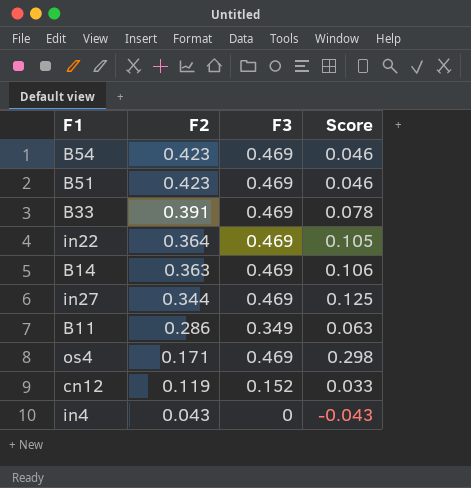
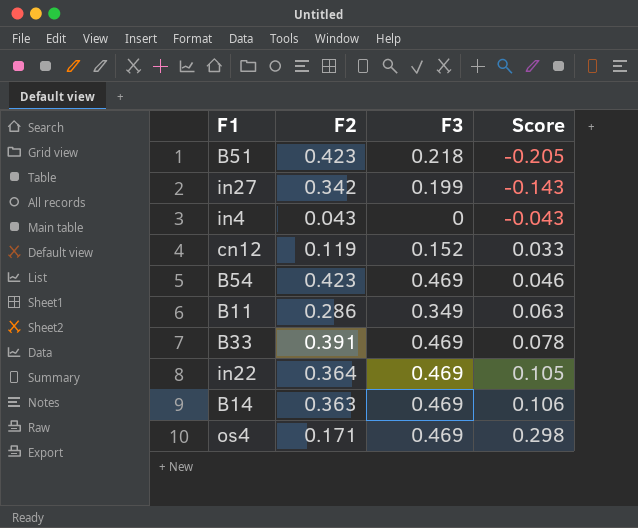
row order: F2 descending -> Score ascending
B51 | F3: 0.469 -> 0.218
B51 | Score: 0.046 -> -0.205
in27 | F2: 0.344 -> 0.342
in27 | F3: 0.469 -> 0.199
in27 | Score: 0.125 -> -0.143

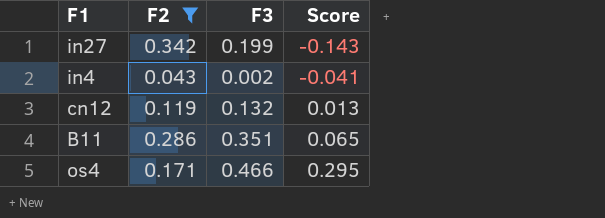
filter: none -> F2 <= 0.342
in4 | F3: 0 -> 0.002
in4 | Score: -0.043 -> -0.041
cn12 | F3: 0.152 -> 0.132
cn12 | Score: 0.033 -> 0.013
B11 | F3: 0.349 -> 0.351
B11 | Score: 0.063 -> 0.065
os4 | F3: 0.469 -> 0.466
os4 | Score: 0.298 -> 0.295

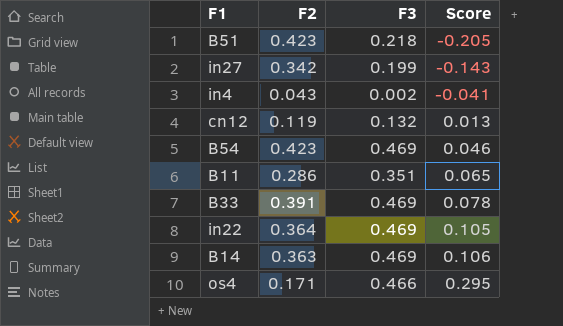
filter: F2 <= 0.342 -> none

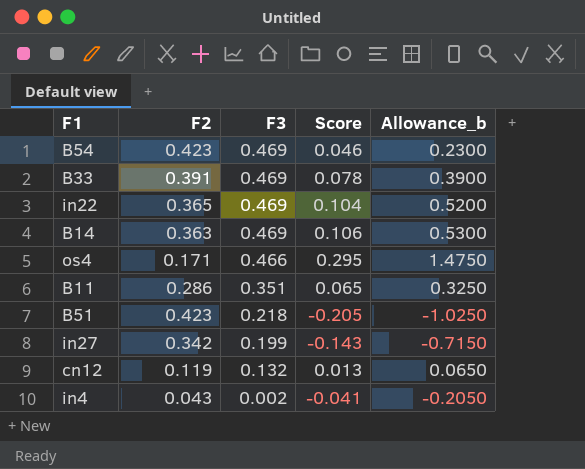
row order: Score ascending -> F3 descending
column Allowance_b | formula: none -> [Score] * 5
in22 | F2: 0.364 -> 0.365
in22 | Score: 0.105 -> 0.104

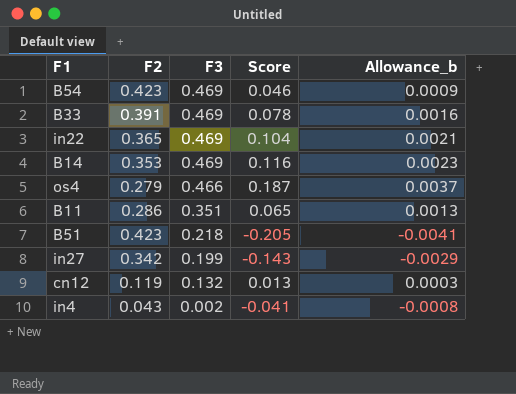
column Allowance_b | formula: [Score] * 5 -> [Score] * 0.02
B14 | F2: 0.363 -> 0.353
B14 | Score: 0.106 -> 0.116
os4 | F2: 0.171 -> 0.279
os4 | Score: 0.295 -> 0.187

